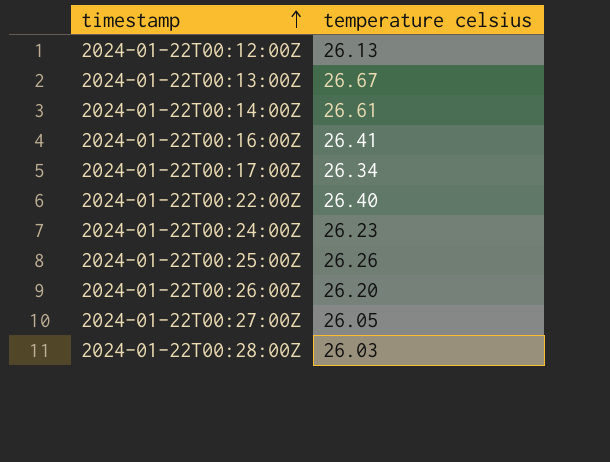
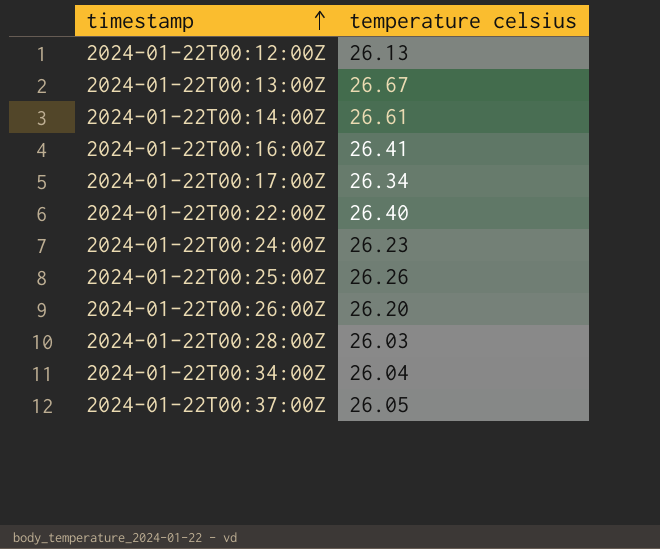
row 2024-01-22T00:27:00Z: 26.05 -> none
row 2024-01-22T00:34:00Z: none -> 26.04
row 2024-01-22T00:37:00Z: none -> 26.05

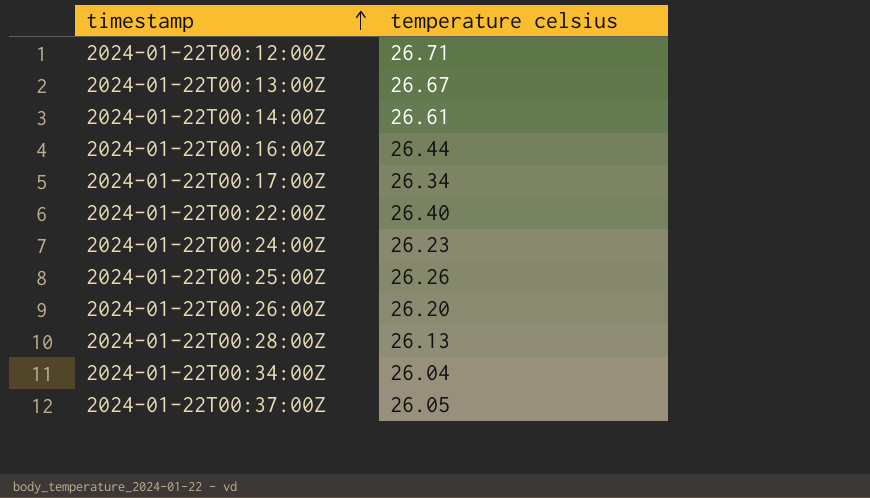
2024-01-22T00:12:00Z | temperature celsius: 26.13 -> 26.71
2024-01-22T00:16:00Z | temperature celsius: 26.41 -> 26.44
2024-01-22T00:28:00Z | temperature celsius: 26.03 -> 26.13

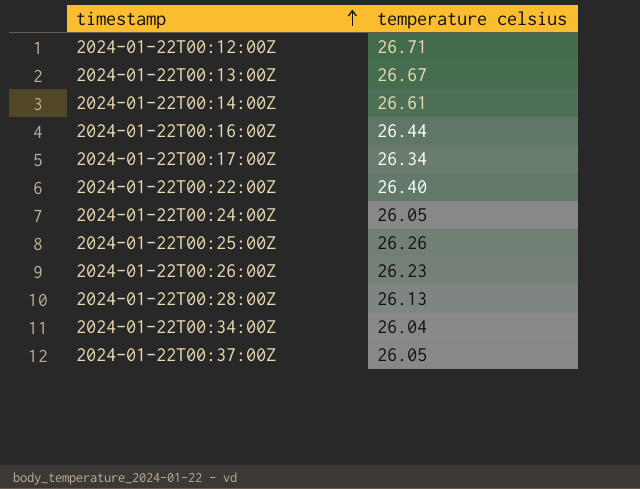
2024-01-22T00:24:00Z | temperature celsius: 26.23 -> 26.05
2024-01-22T00:26:00Z | temperature celsius: 26.20 -> 26.23

